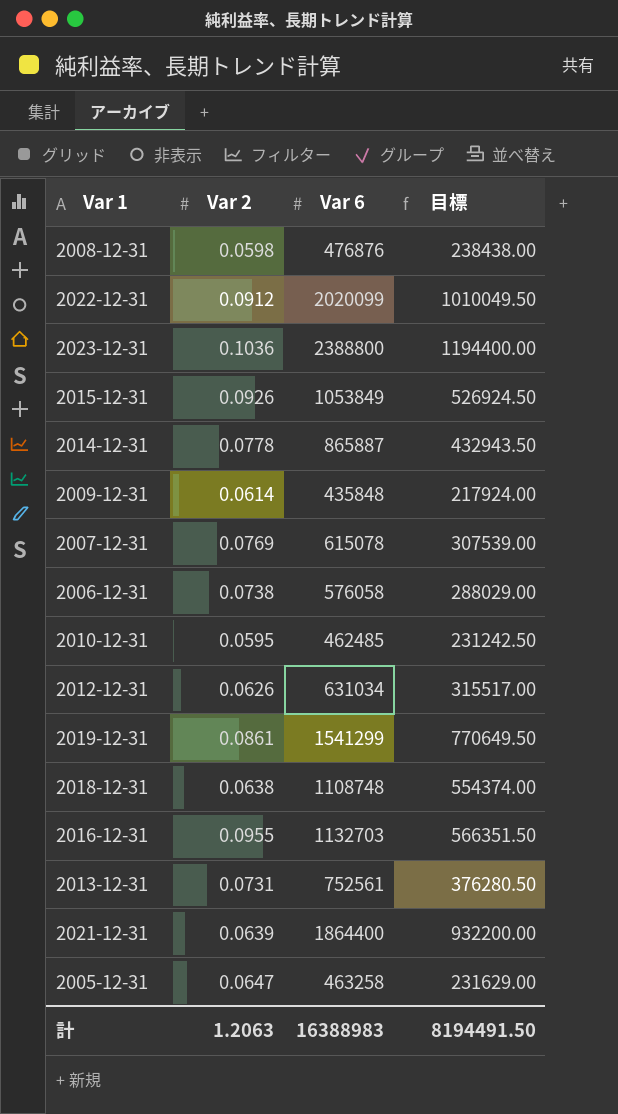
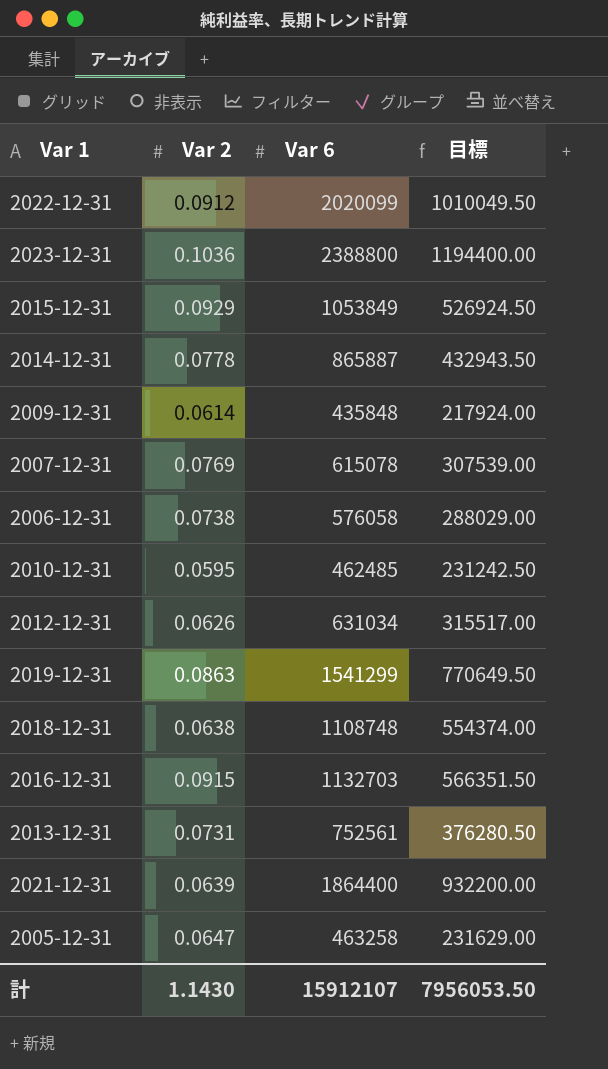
row 2008-12-31: 0.0598 | 476876 | 238438.00 -> none
2015-12-31 | Var 2: 0.0926 -> 0.0929
2019-12-31 | Var 2: 0.0861 -> 0.0863
2016-12-31 | Var 2: 0.0955 -> 0.0915
計 | Var 2: 1.2063 -> 1.1430
計 | Var 6: 16388983 -> 15912107
計 | 目標: 8194491.50 -> 7956053.50

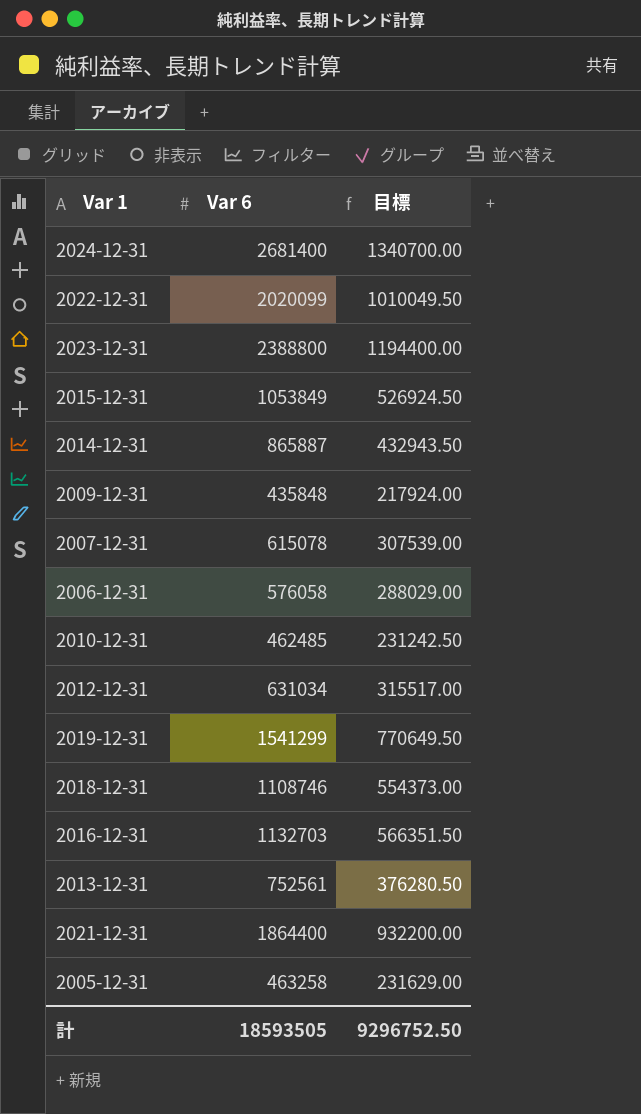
column Var 2 | position: 2 -> none
row 2024-12-31: none -> 2681400 | 1340700.00
2018-12-31 | Var 6: 1108748 -> 1108746
2018-12-31 | 目標: 554374.00 -> 554373.00
計 | Var 6: 15912107 -> 18593505
計 | 目標: 7956053.50 -> 9296752.50

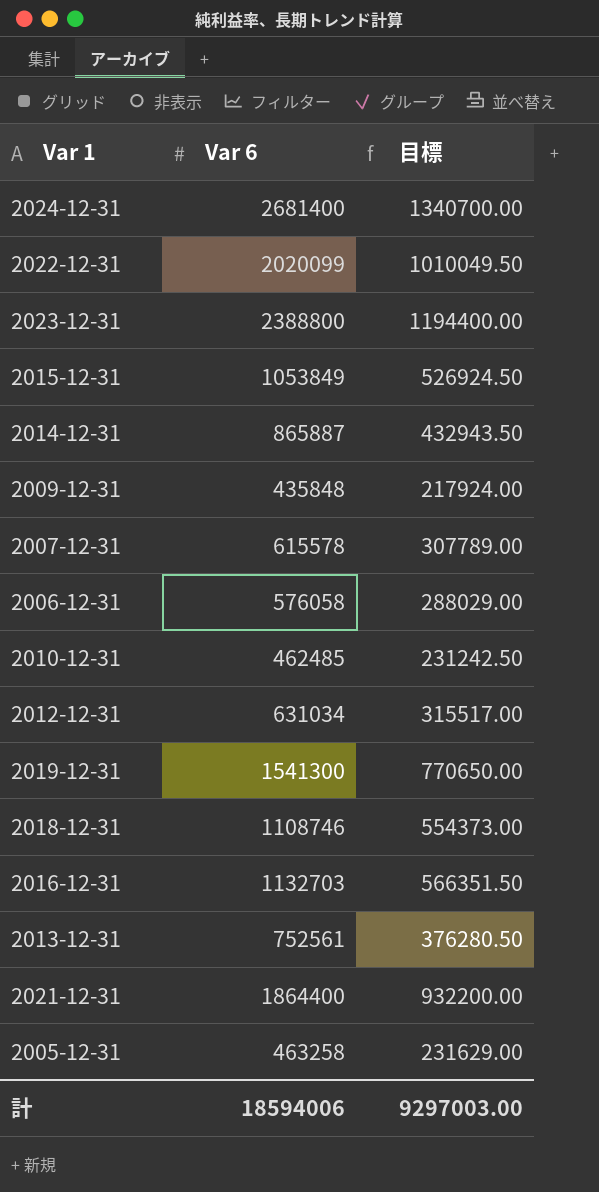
2007-12-31 | Var 6: 615078 -> 615578
2007-12-31 | 目標: 307539.00 -> 307789.00
2019-12-31 | Var 6: 1541299 -> 1541300
2019-12-31 | 目標: 770649.50 -> 770650.00
計 | Var 6: 18593505 -> 18594006
計 | 目標: 9296752.50 -> 9297003.00

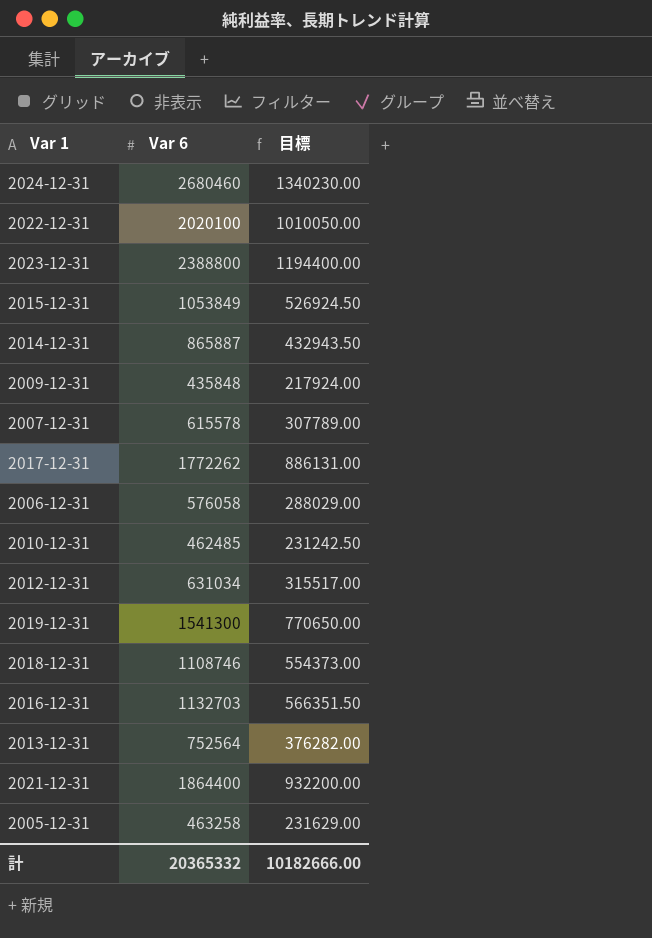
2024-12-31 | Var 6: 2681400 -> 2680460
2024-12-31 | 目標: 1340700.00 -> 1340230.00
2022-12-31 | Var 6: 2020099 -> 2020100
2022-12-31 | 目標: 1010049.50 -> 1010050.00
row 2017-12-31: none -> 1772262 | 886131.00
2013-12-31 | Var 6: 752561 -> 752564
2013-12-31 | 目標: 376280.50 -> 376282.00
計 | Var 6: 18594006 -> 20365332
計 | 目標: 9297003.00 -> 10182666.00

